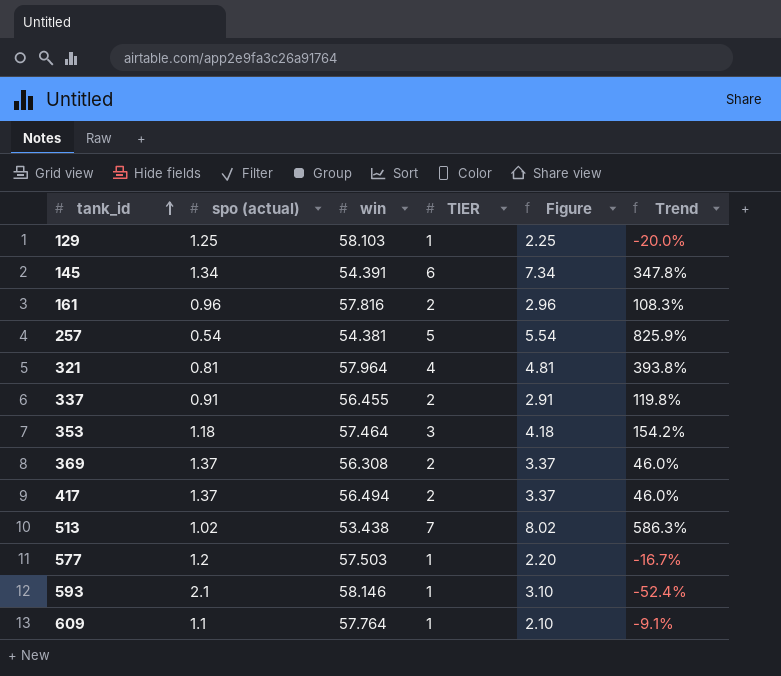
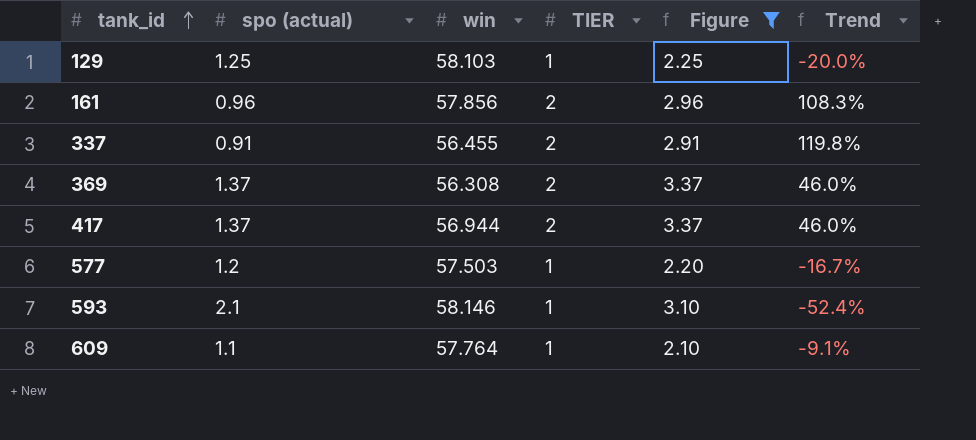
filter: none -> Figure <= 3.37
161 | win: 57.816 -> 57.856
417 | win: 56.494 -> 56.944

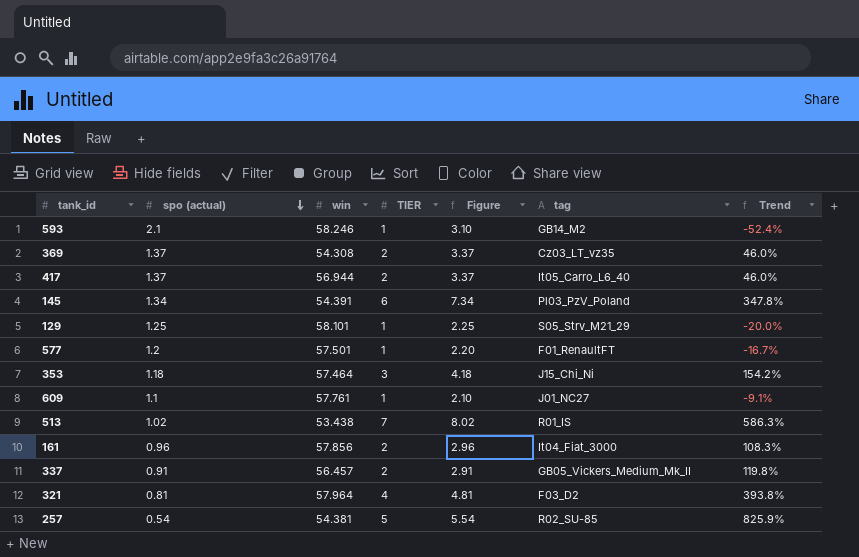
filter: Figure <= 3.37 -> none
row order: tank_id ascending -> spo (actual) descending
column tag | position: none -> 6
593 | win: 58.146 -> 58.246
369 | win: 56.308 -> 54.308
129 | win: 58.103 -> 58.101
577 | win: 57.503 -> 57.501
609 | win: 57.764 -> 57.761
337 | win: 56.455 -> 56.457

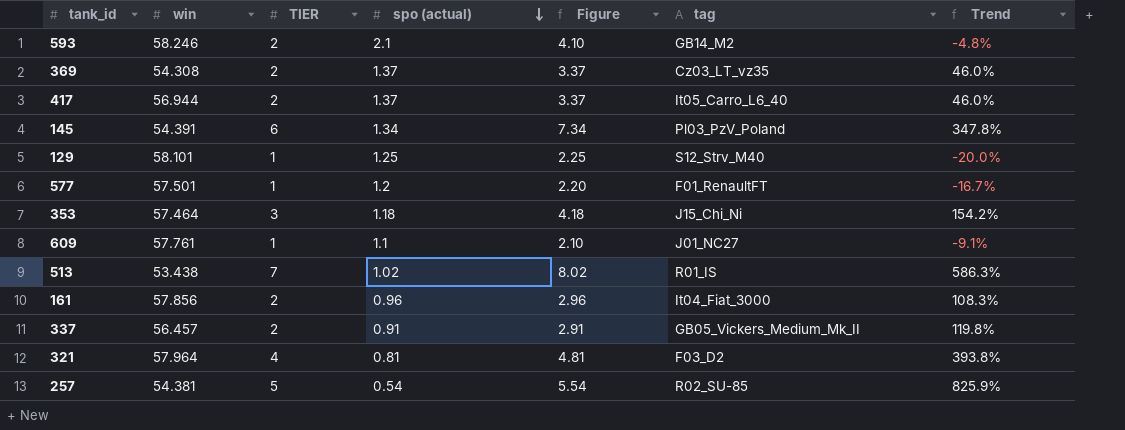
column spo (actual) | position: 2 -> 4
593 | TIER: 1 -> 2
593 | Figure: 3.10 -> 4.10
593 | Trend: -52.4% -> -4.8%
129 | tag: S05_Strv_M21_29 -> S12_Strv_M40

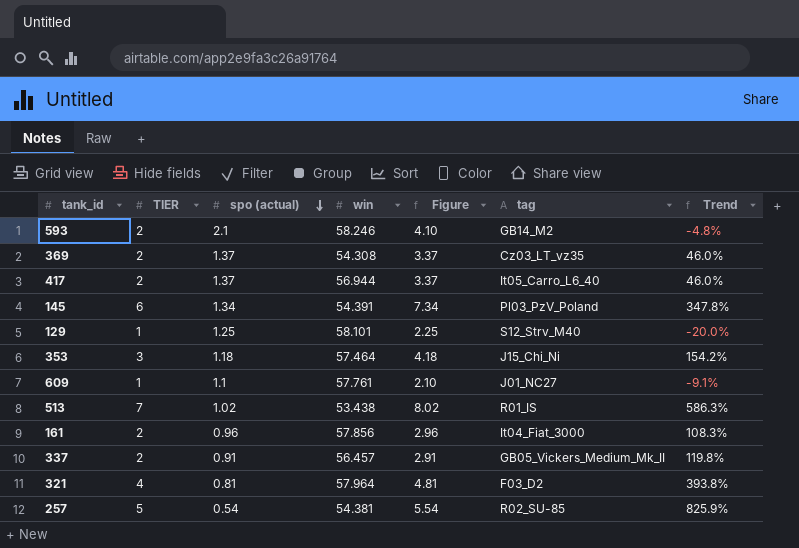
column win | position: 2 -> 4
row 577: 57.501 | 1 | 1.2 | 2.20 | F01_RenaultFT | -16.7% -> none

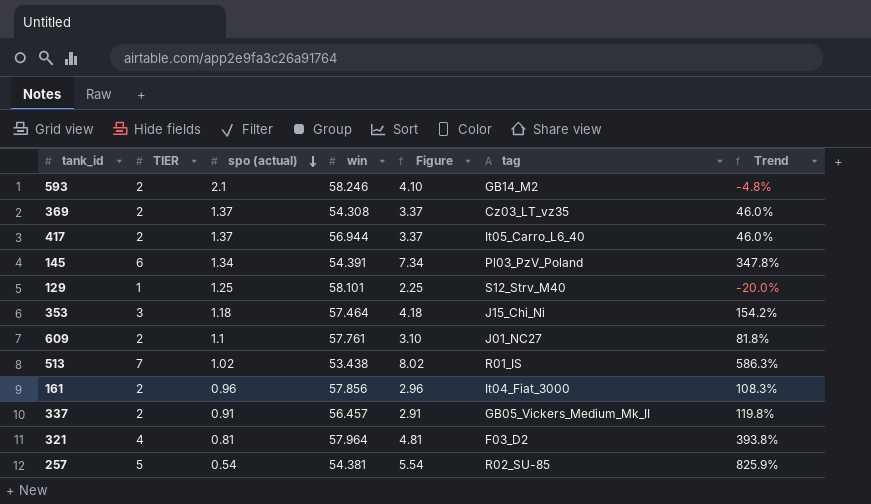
609 | TIER: 1 -> 2
609 | Figure: 2.10 -> 3.10
609 | Trend: -9.1% -> 81.8%

